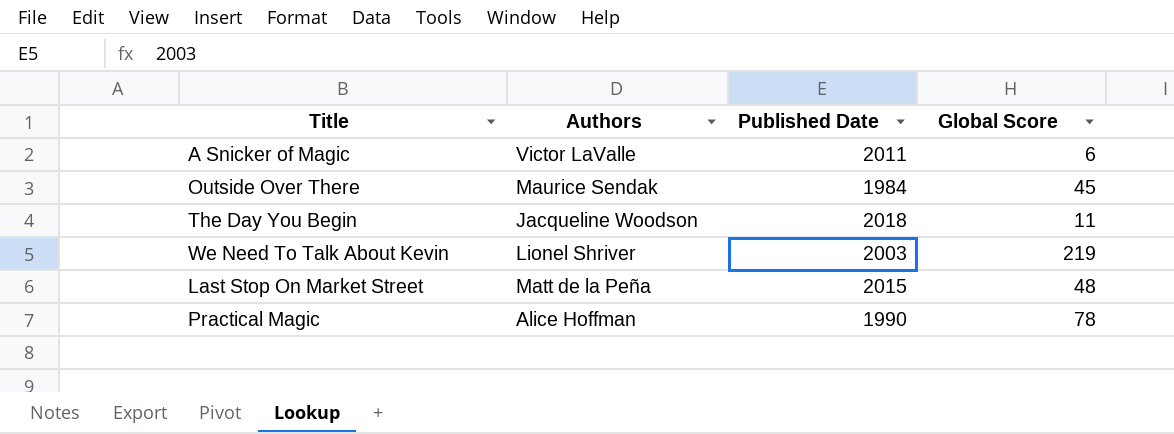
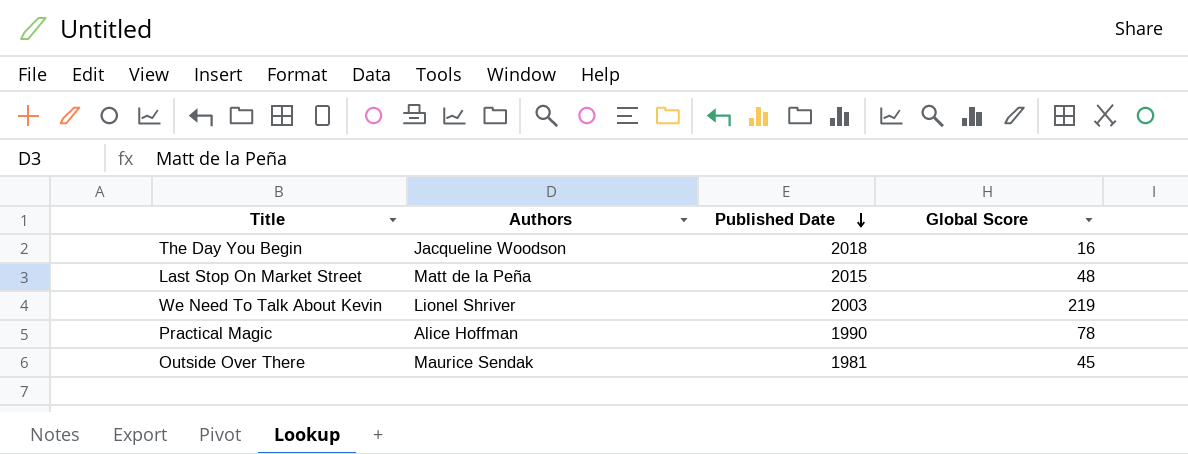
row order: none -> Published Date descending
row A Snicker of Magic: Victor LaValle | 2011 | 6 -> none
The Day You Begin | Global Score: 11 -> 16
Outside Over There | Published Date: 1984 -> 1981

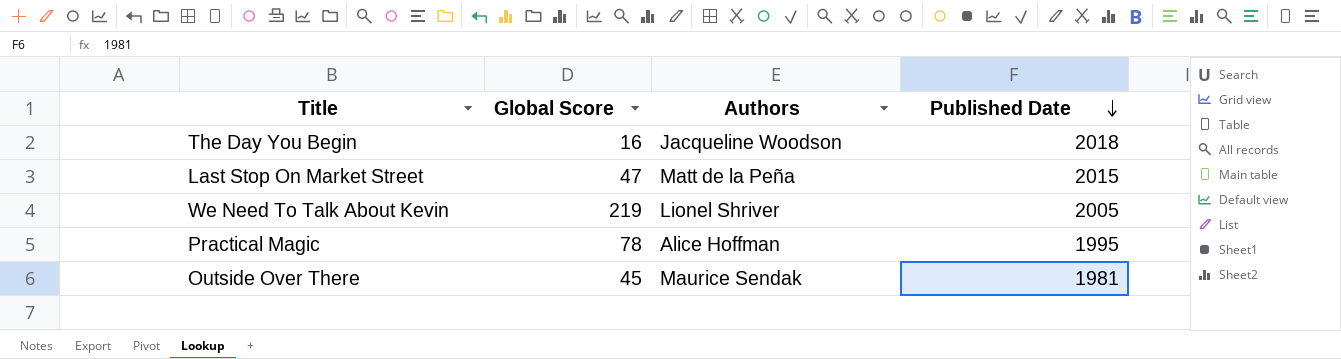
column Global Score | position: 4 -> 2
Last Stop On Market Street | Global Score: 48 -> 47
We Need To Talk About Kevin | Published Date: 2003 -> 2005
Practical Magic | Published Date: 1990 -> 1995

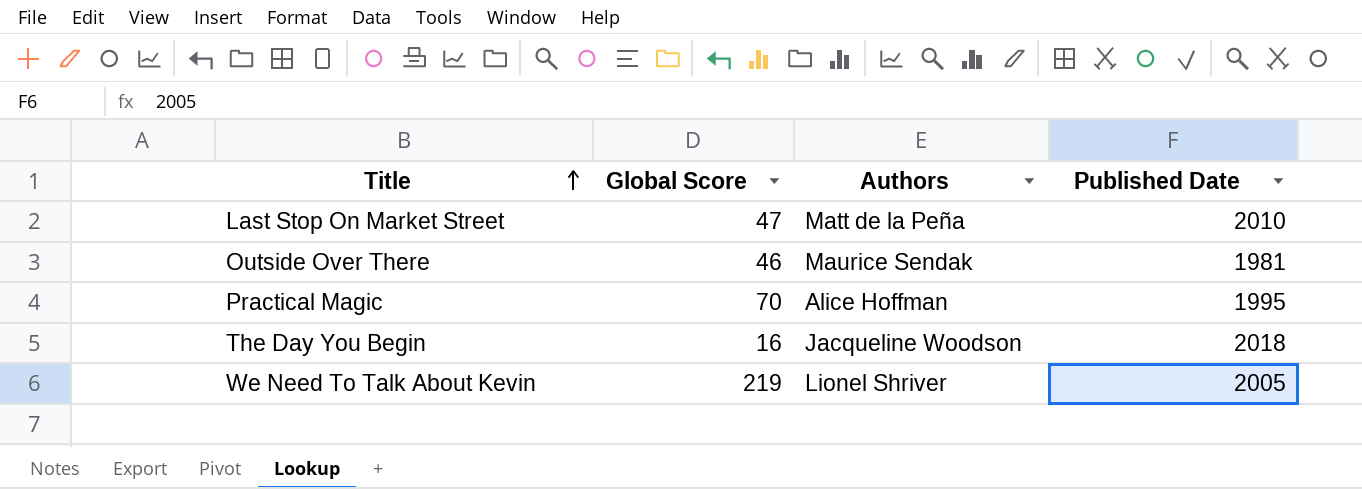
row order: Published Date descending -> Title ascending
Last Stop On Market Street | Published Date: 2015 -> 2010
Outside Over There | Global Score: 45 -> 46
Practical Magic | Global Score: 78 -> 70

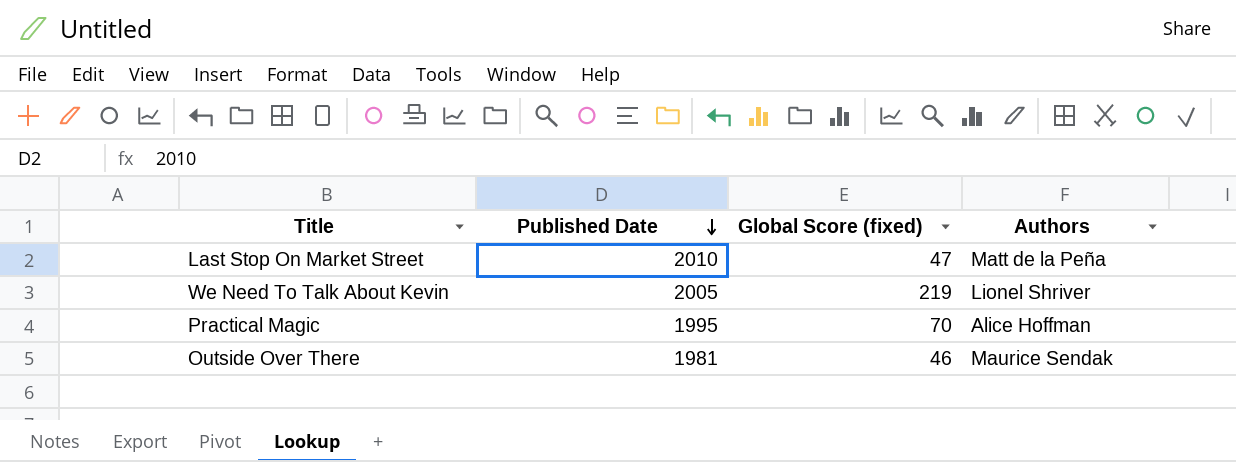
row order: Title ascending -> Published Date descending
column Published Date | position: 4 -> 2
column name: Global Score -> Global Score (fixed)
row The Day You Begin: 16 | Jacqueline Woodson | 2018 -> none

